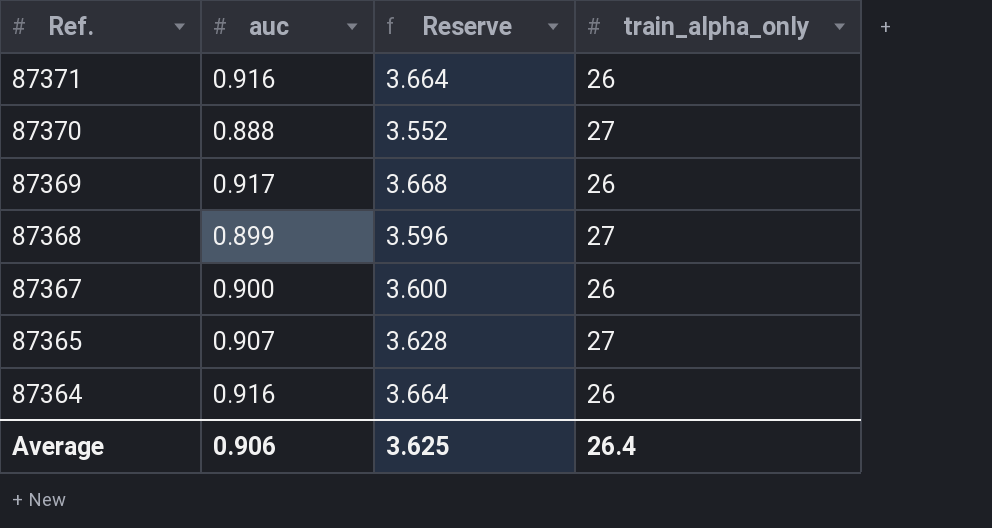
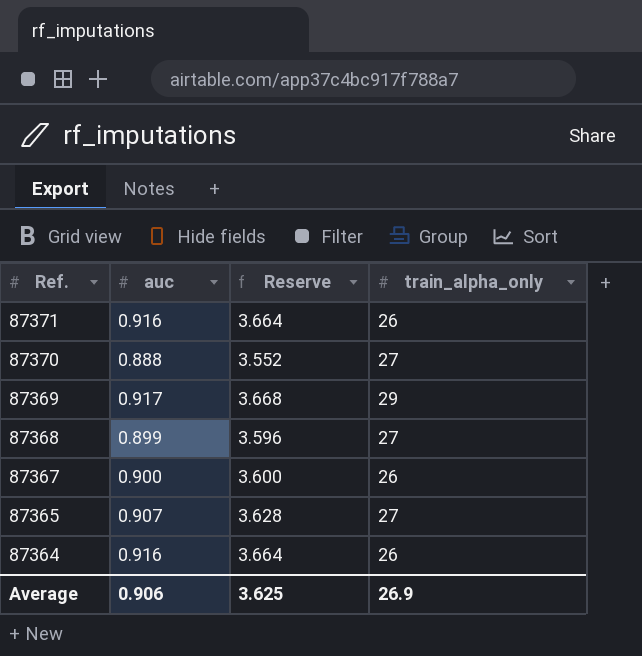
87369 | train_alpha_only: 26 -> 29
Average | train_alpha_only: 26.4 -> 26.9

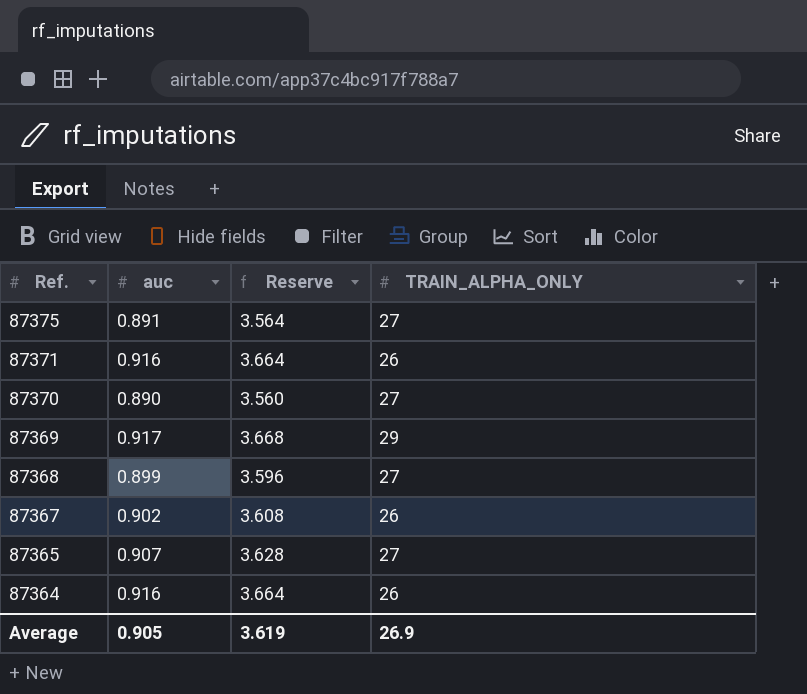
column name: train_alpha_only -> TRAIN_ALPHA_ONLY
row 87375: none -> 0.891 | 3.564 | 27
87370 | auc: 0.888 -> 0.890
87370 | Reserve: 3.552 -> 3.560
87367 | auc: 0.900 -> 0.902
87367 | Reserve: 3.600 -> 3.608
Average | auc: 0.906 -> 0.905
Average | Reserve: 3.625 -> 3.619

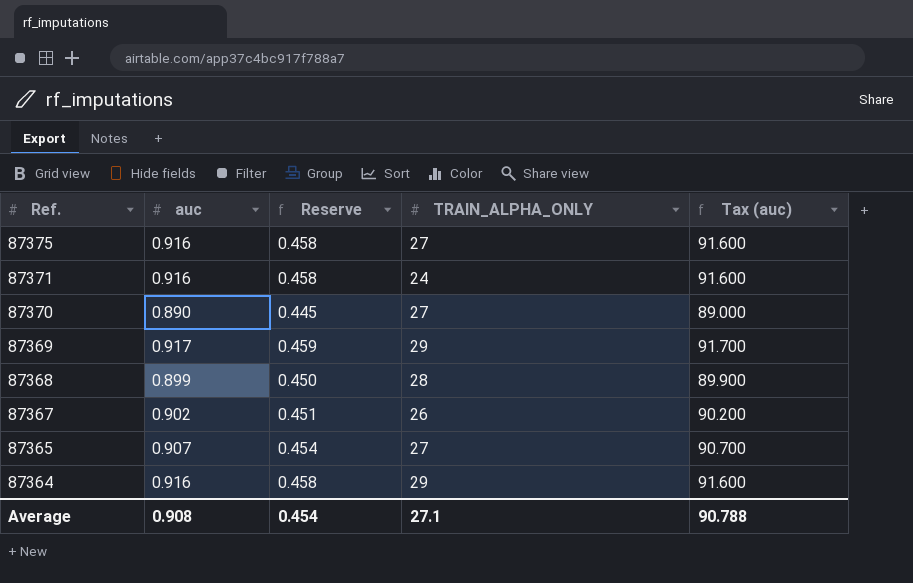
column Reserve | formula: [auc] * 4 -> [auc] * 0.5
column Tax (auc) | formula: none -> [auc] * 100
87375 | auc: 0.891 -> 0.916
87371 | TRAIN_ALPHA_ONLY: 26 -> 24
87368 | TRAIN_ALPHA_ONLY: 27 -> 28
87364 | TRAIN_ALPHA_ONLY: 26 -> 29
Average | auc: 0.905 -> 0.908
Average | Reserve: 3.619 -> 0.454
Average | TRAIN_ALPHA_ONLY: 26.9 -> 27.1

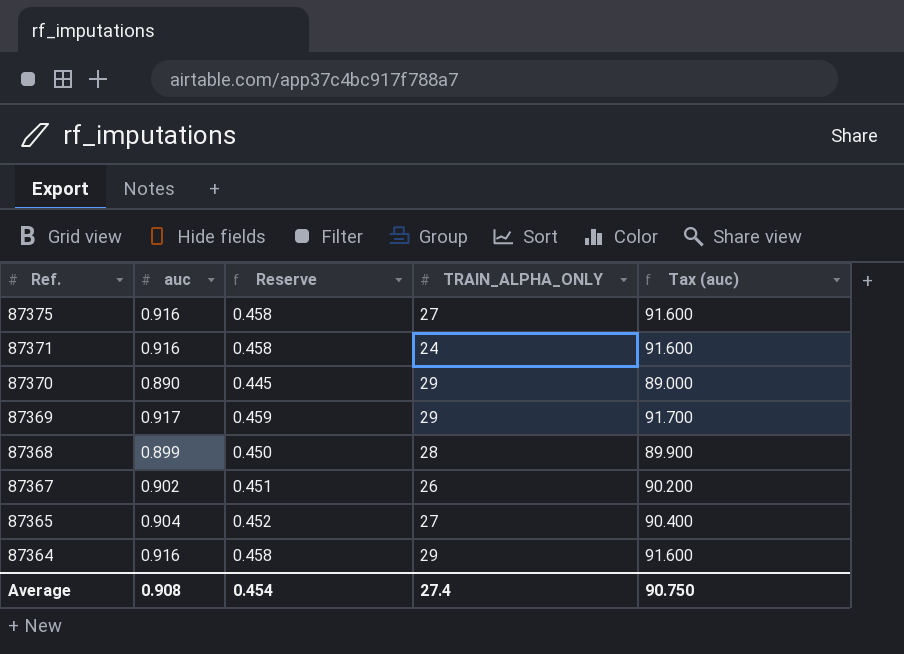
87370 | TRAIN_ALPHA_ONLY: 27 -> 29
87365 | auc: 0.907 -> 0.904
87365 | Reserve: 0.454 -> 0.452
87365 | Tax (auc): 90.700 -> 90.400
Average | TRAIN_ALPHA_ONLY: 27.1 -> 27.4
Average | Tax (auc): 90.788 -> 90.750

